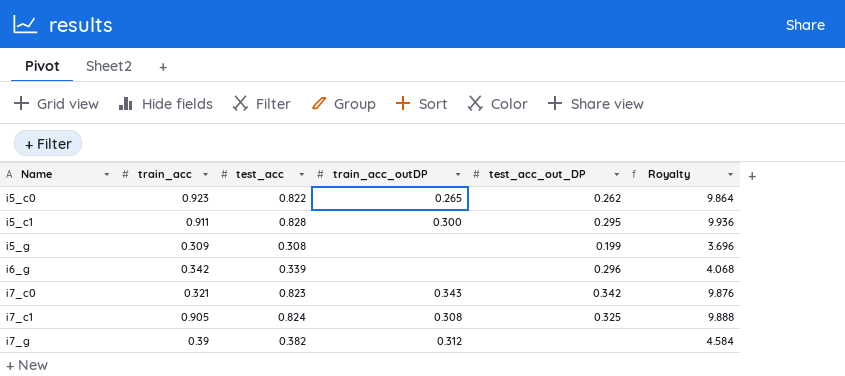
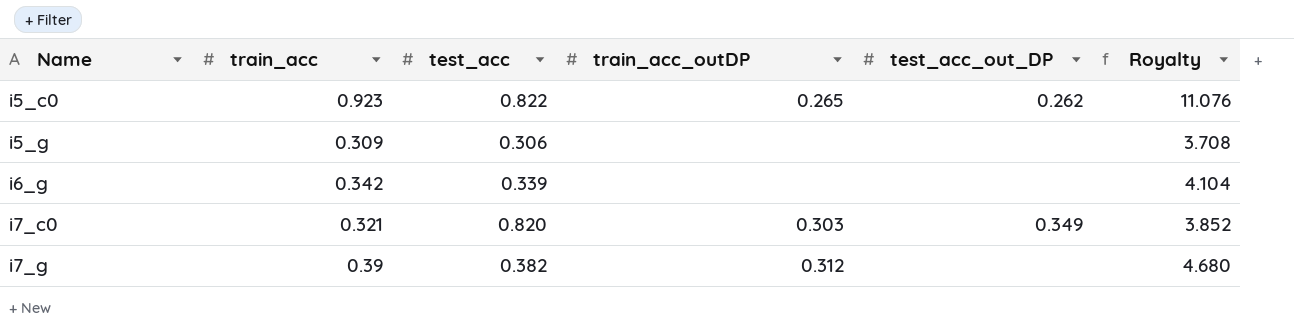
column Royalty | formula: [test_acc] * 12 -> [train_acc] * 12
row i5_c1: 0.911 | 0.828 | 0.300 | 0.295 | 9.936 -> none
row i7_c1: 0.905 | 0.824 | 0.308 | 0.325 | 9.888 -> none
i5_g | test_acc: 0.308 -> 0.306
i5_g | test_acc_out_DP: 0.199 -> none
i6_g | test_acc_out_DP: 0.296 -> none
i7_c0 | test_acc: 0.823 -> 0.820
i7_c0 | train_acc_outDP: 0.343 -> 0.303
i7_c0 | test_acc_out_DP: 0.342 -> 0.349

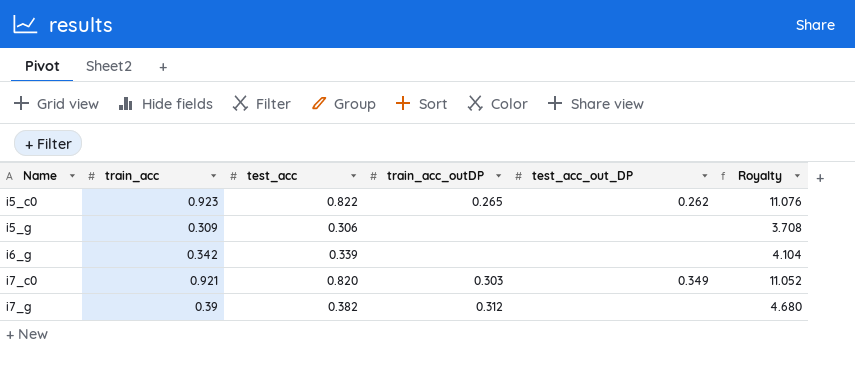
i7_c0 | train_acc: 0.321 -> 0.921
i7_c0 | Royalty: 3.852 -> 11.052

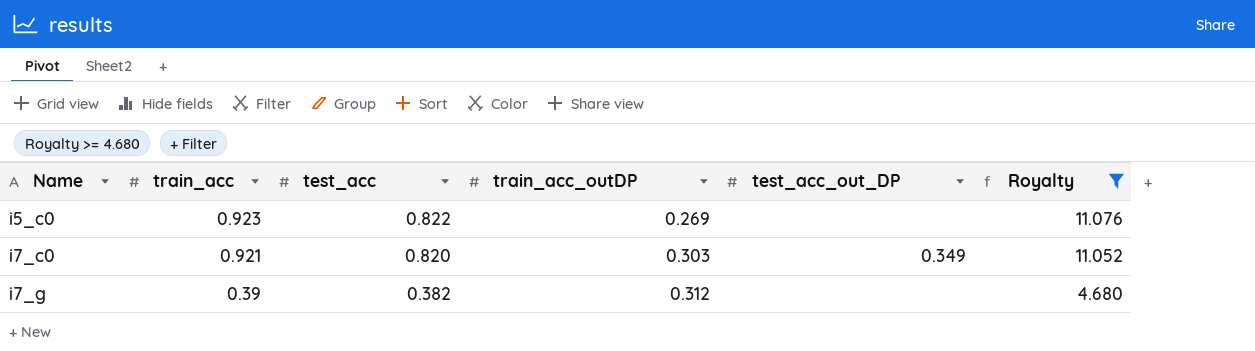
filter: none -> Royalty >= 4.680
i5_c0 | train_acc_outDP: 0.265 -> 0.269
i5_c0 | test_acc_out_DP: 0.262 -> none

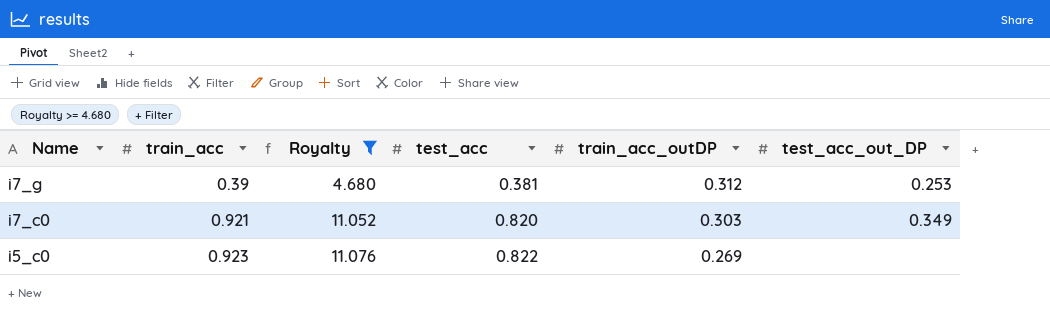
row order: Name ascending -> Name descending
column Royalty | position: 6 -> 3
i7_g | test_acc: 0.382 -> 0.381
i7_g | test_acc_out_DP: none -> 0.253

